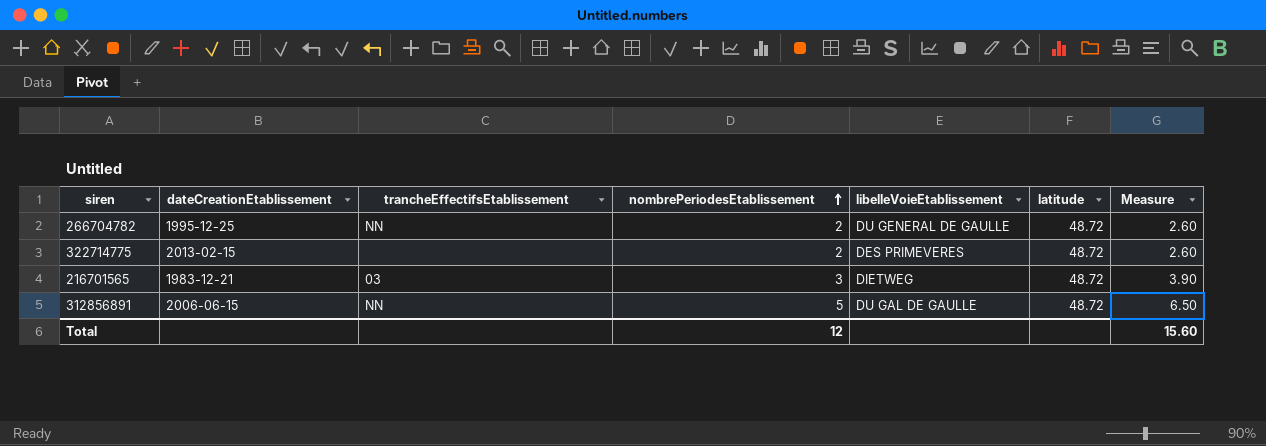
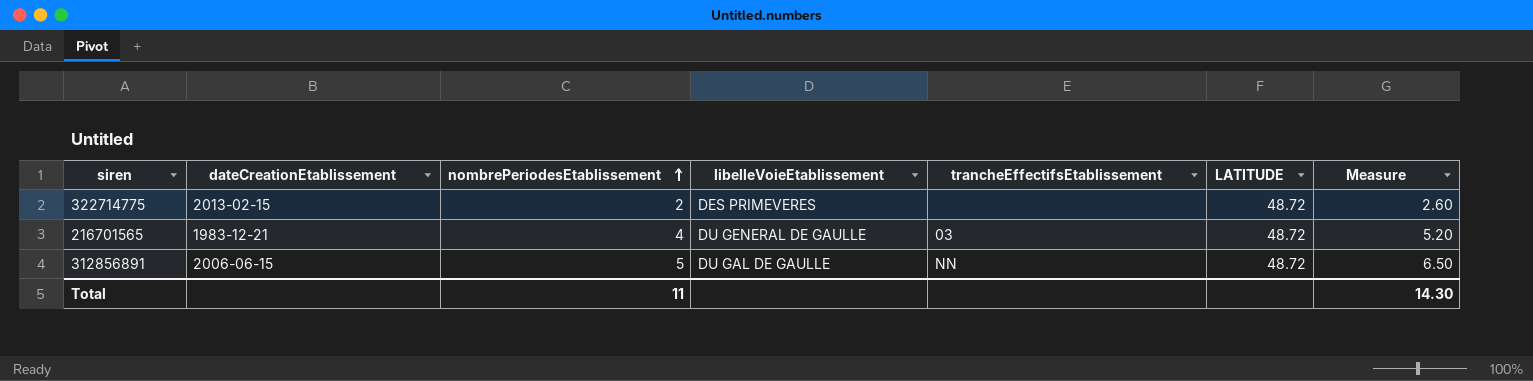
column trancheEffectifsEtablissement | position: 3 -> 5
column name: latitude -> LATITUDE
row 266704782: 1995-12-25 | NN | 2 | DU GENERAL DE GAULLE | 48.72 | 2.60 -> none
216701565 | nombrePeriodesEtablissement: 3 -> 4
216701565 | libelleVoieEtablissement: DIETWEG -> DU GENERAL DE GAULLE
216701565 | Measure: 3.90 -> 5.20
Total | nombrePeriodesEtablissement: 12 -> 11
Total | Measure: 15.60 -> 14.30

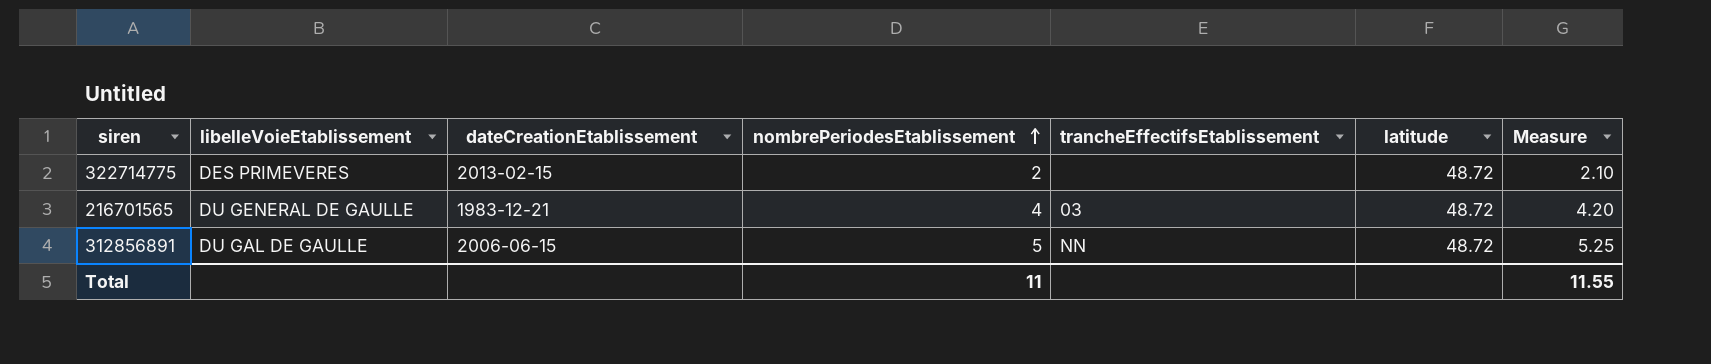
column libelleVoieEtablissement | position: 4 -> 2
column name: LATITUDE -> latitude
column Measure | formula: [nombrePeriodesEtablissement] * 1.3 -> [nombrePeriodesEtablissement] * 1.05
Total | Measure: 14.30 -> 11.55

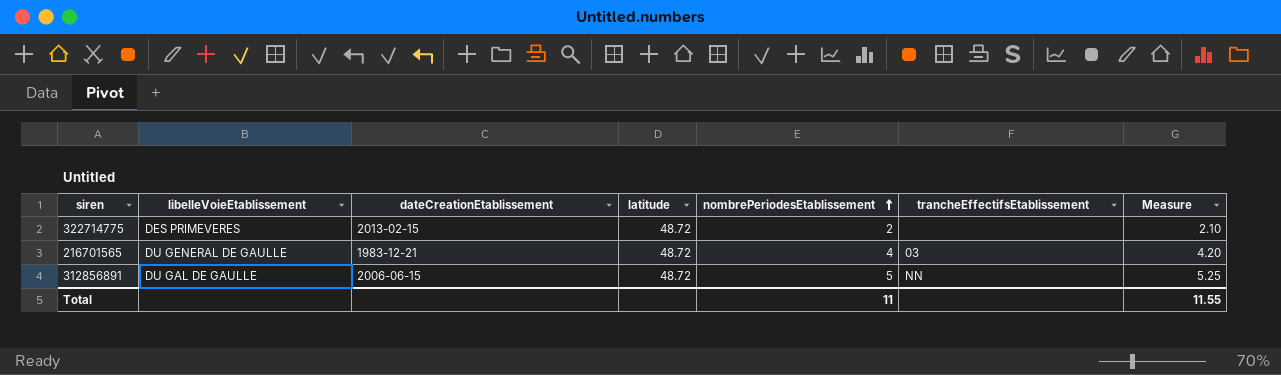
column latitude | position: 6 -> 4

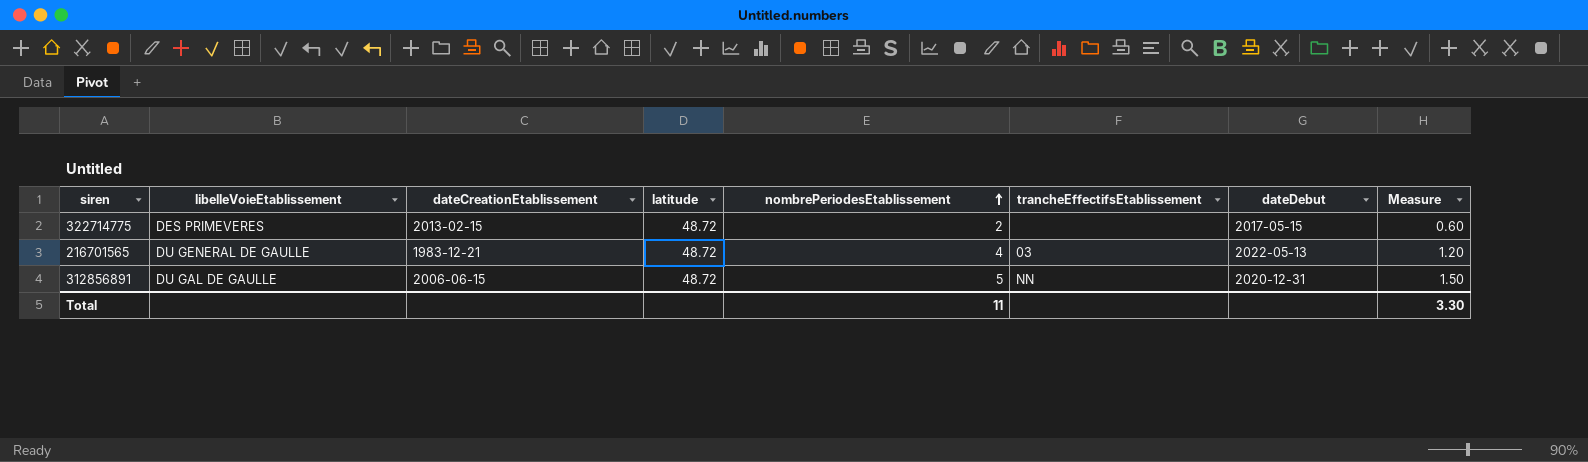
column dateDebut | position: none -> 7
column Measure | formula: [nombrePeriodesEtablissement] * 1.05 -> [nombrePeriodesEtablissement] * 0.3
Total | Measure: 11.55 -> 3.30

